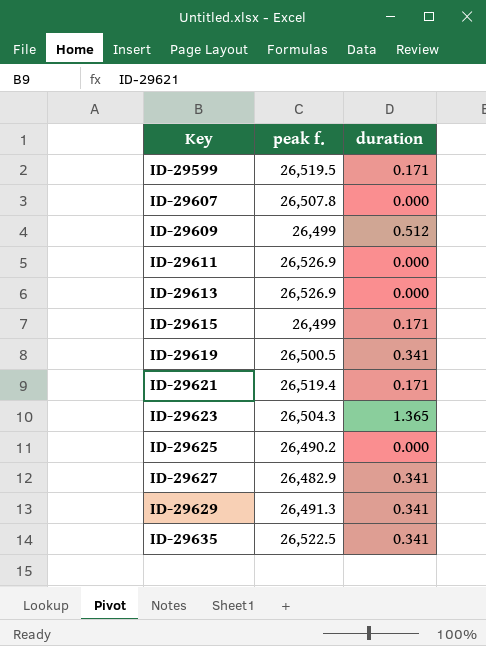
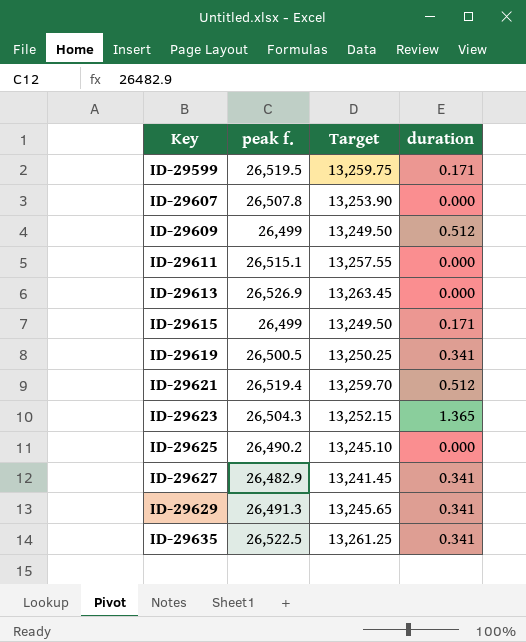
column Target | formula: none -> [peak f.] * 0.5
ID-29611 | peak f.: 26,526.9 -> 26,515.1
ID-29621 | duration: 0.171 -> 0.512

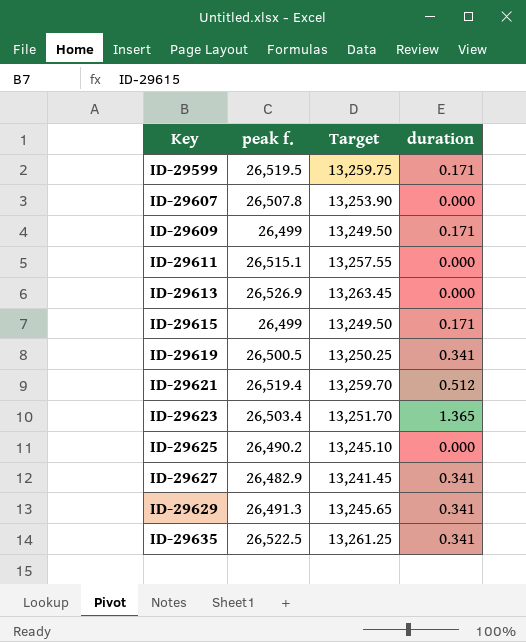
ID-29609 | duration: 0.512 -> 0.171
ID-29623 | peak f.: 26,504.3 -> 26,503.4
ID-29623 | Target: 13,252.15 -> 13,251.70

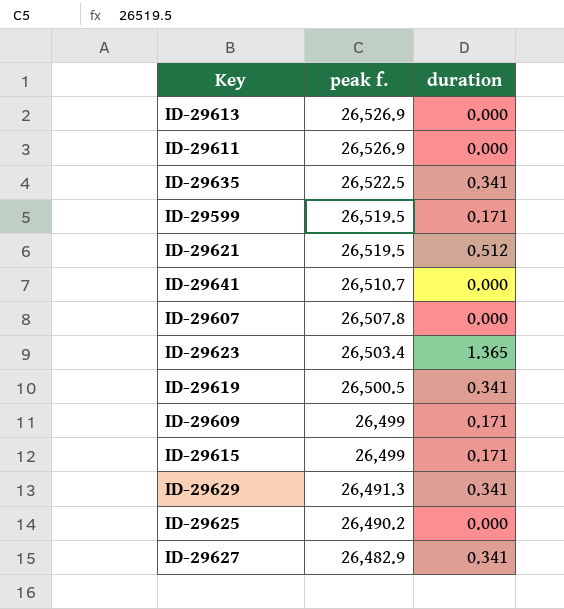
row order: Key ascending -> peak f. descending
column Target | formula: [peak f.] * 0.5 -> none
ID-29611 | peak f.: 26,515.1 -> 26,526.9
ID-29621 | peak f.: 26,519.4 -> 26,519.5
row ID-29641: none -> 26,510.7 | 0.000

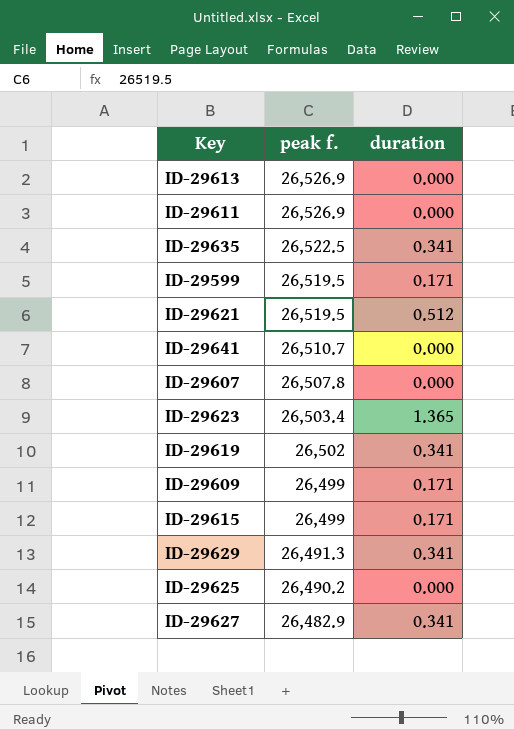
ID-29619 | peak f.: 26,500.5 -> 26,502

